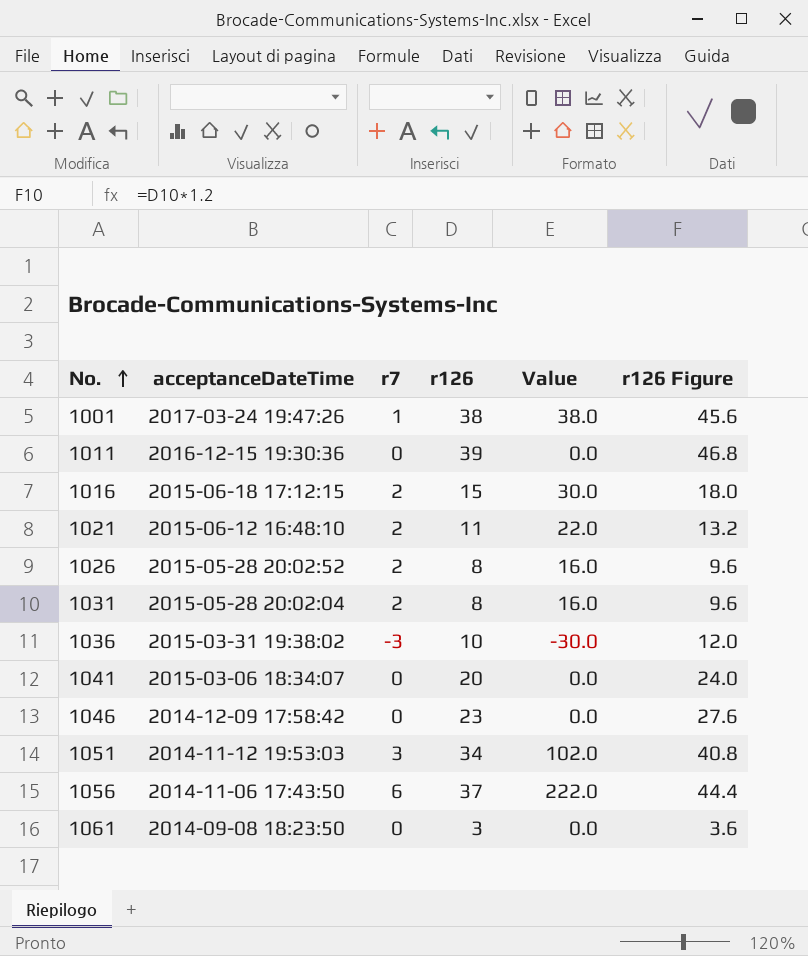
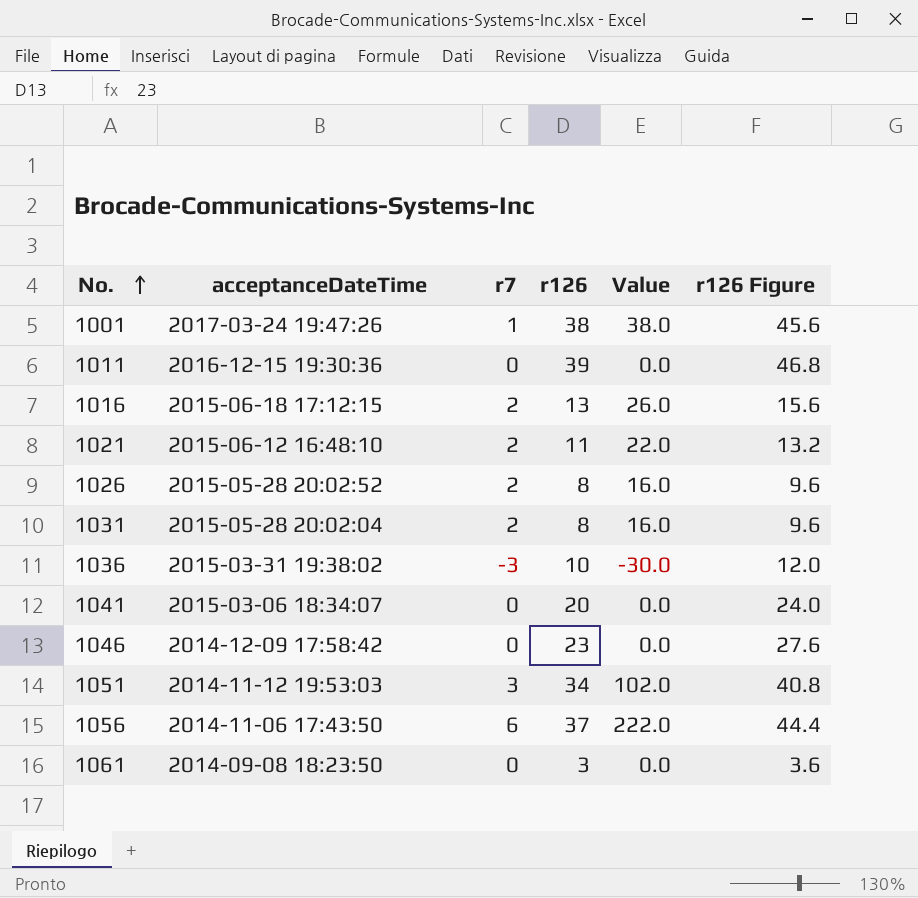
1016 | r126: 15 -> 13
1016 | Value: 30.0 -> 26.0
1016 | r126 Figure: 18.0 -> 15.6

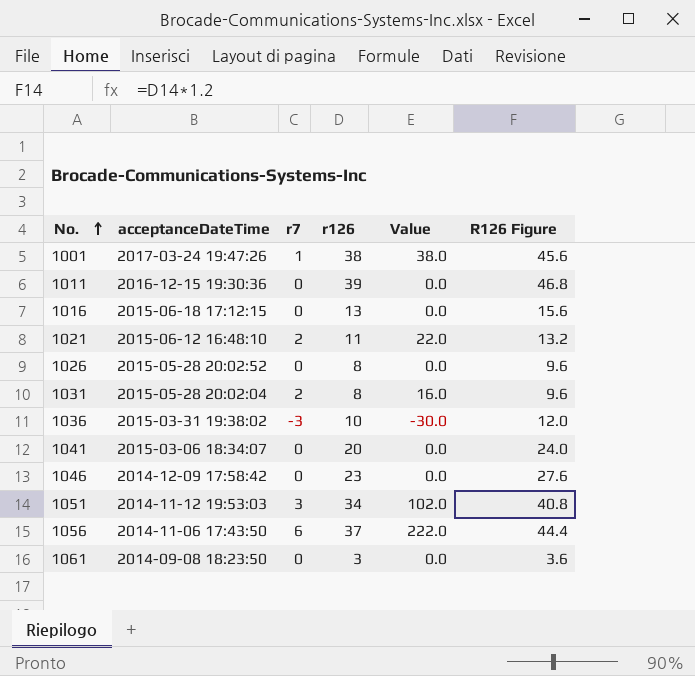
column name: r126 Figure -> R126 Figure
1016 | r7: 2 -> 0
1016 | Value: 26.0 -> 0.0
1026 | r7: 2 -> 0
1026 | Value: 16.0 -> 0.0

